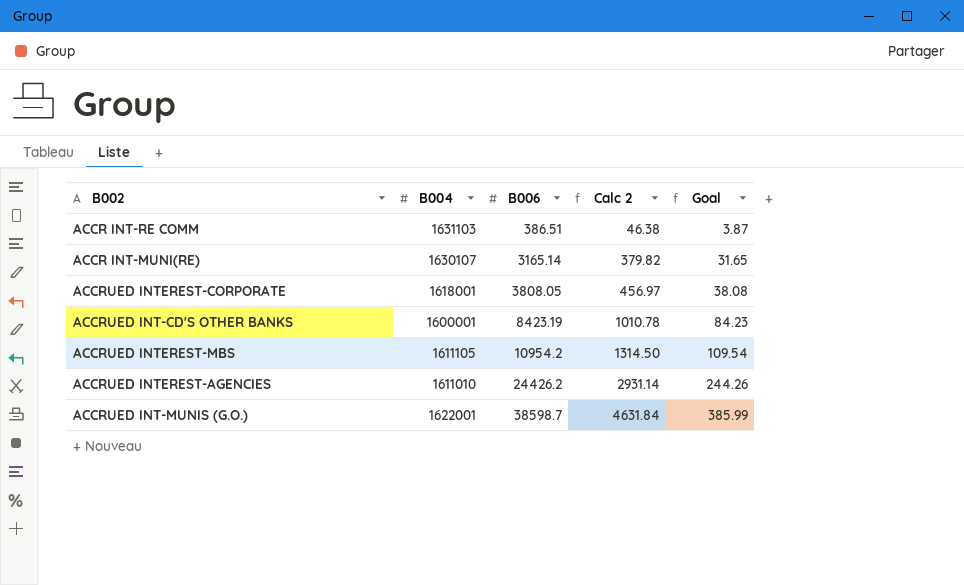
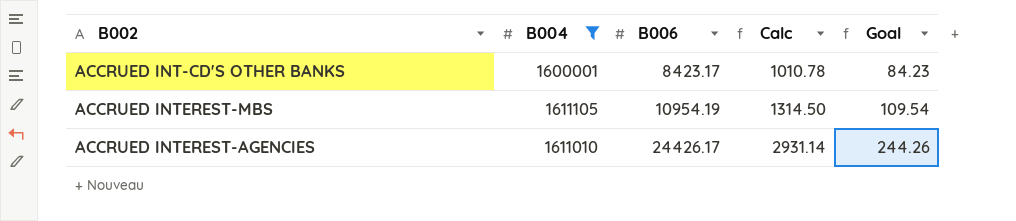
filter: none -> B004 <= 1611105
column name: Calc 2 -> Calc
ACCRUED INT-CD'S OTHER BANKS | B006: 8423.19 -> 8423.17
ACCRUED INTEREST-MBS | B006: 10954.2 -> 10954.19
ACCRUED INTEREST-AGENCIES | B006: 24426.2 -> 24426.17

